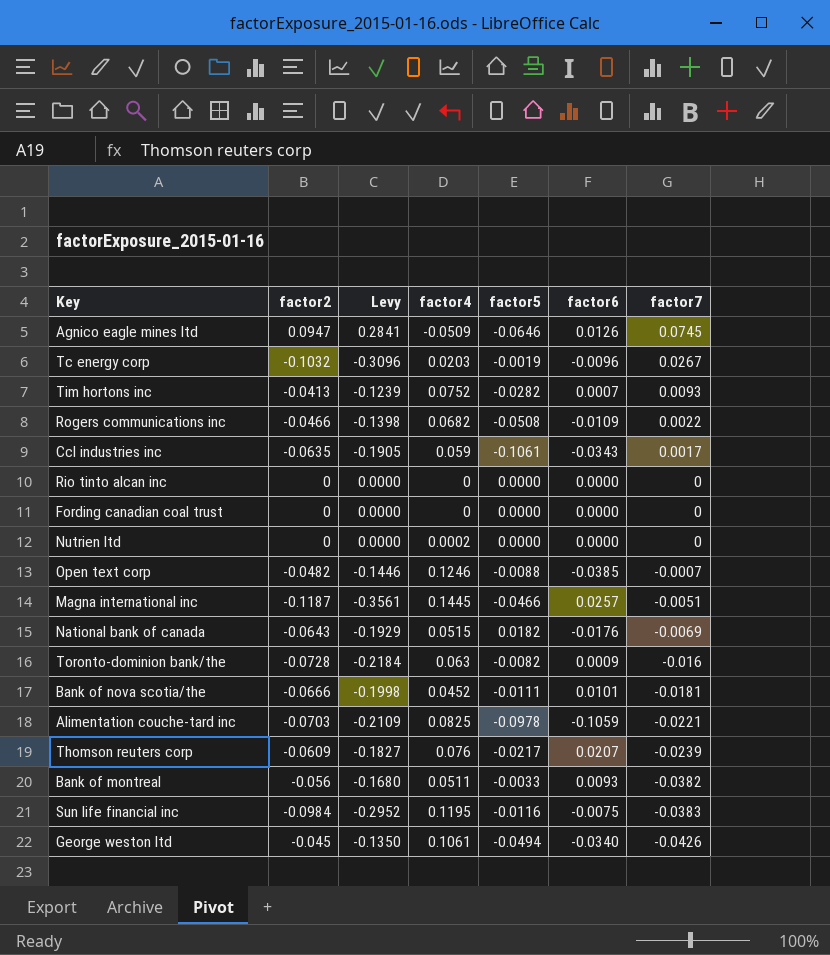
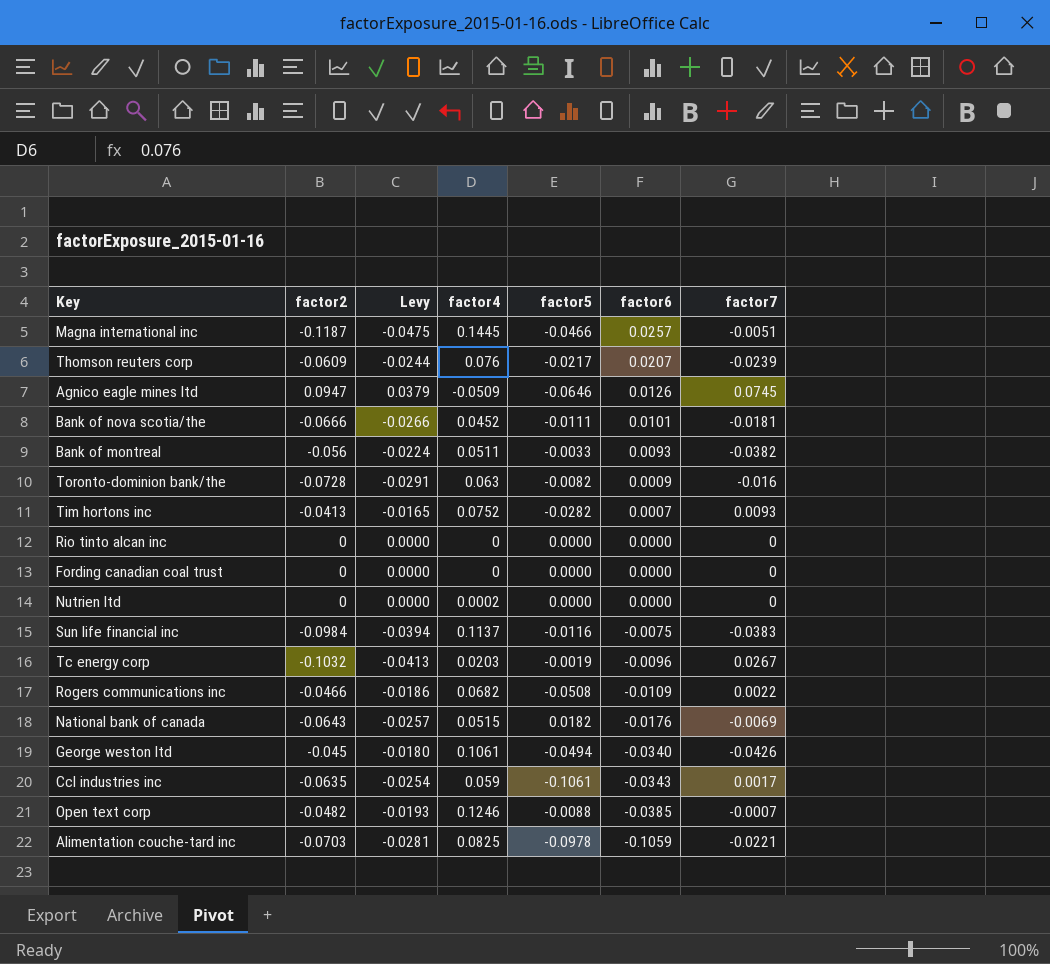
row order: factor7 descending -> factor6 descending
column Levy | formula: [factor2] * 3 -> [factor2] * 0.4
Sun life financial inc | factor4: 0.1195 -> 0.1137

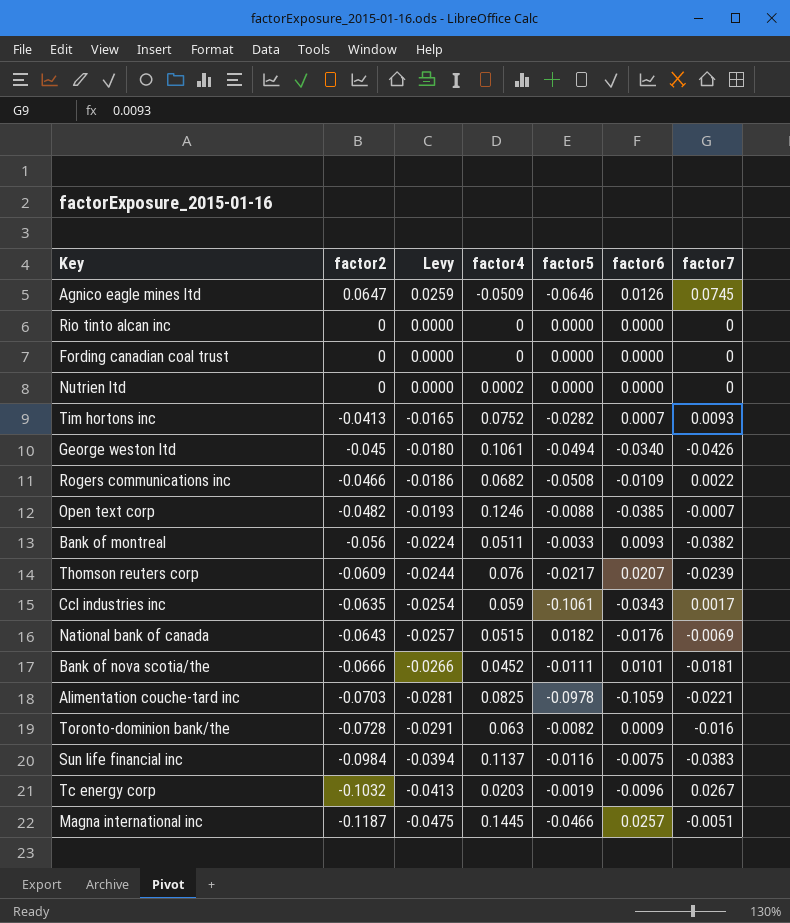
row order: factor6 descending -> factor2 descending
Agnico eagle mines ltd | factor2: 0.0947 -> 0.0647
Agnico eagle mines ltd | Levy: 0.0379 -> 0.0259

